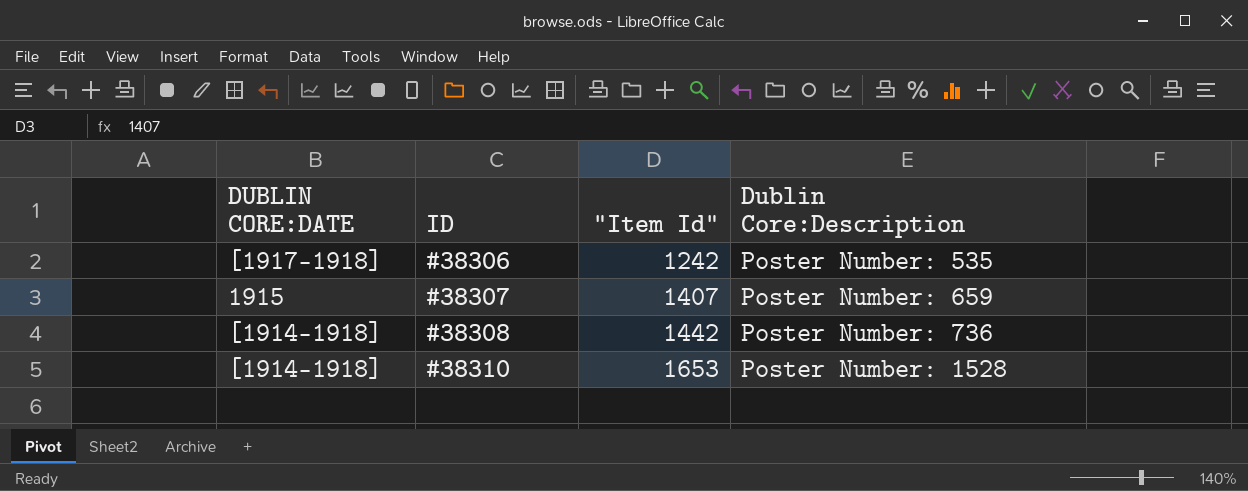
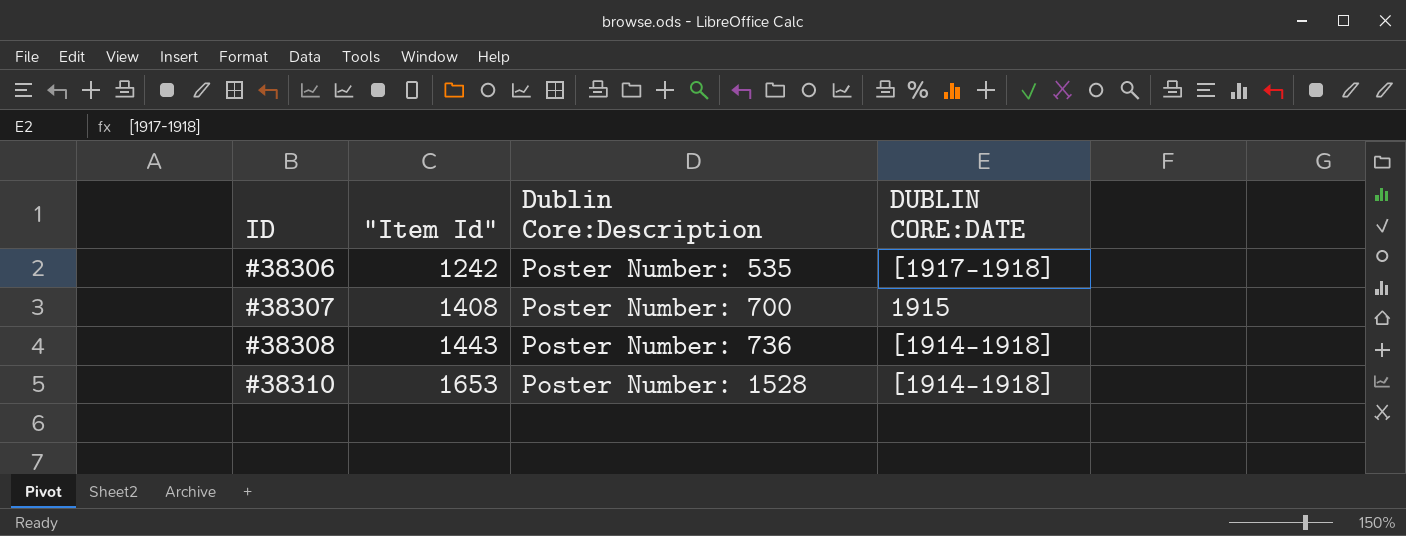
column DUBLIN CORE:DATE | position: 1 -> 4
#38307 | "Item Id": 1407 -> 1408
#38307 | Dublin Core:Description: Poster Number: 659 -> Poster Number: 700
#38308 | "Item Id": 1442 -> 1443

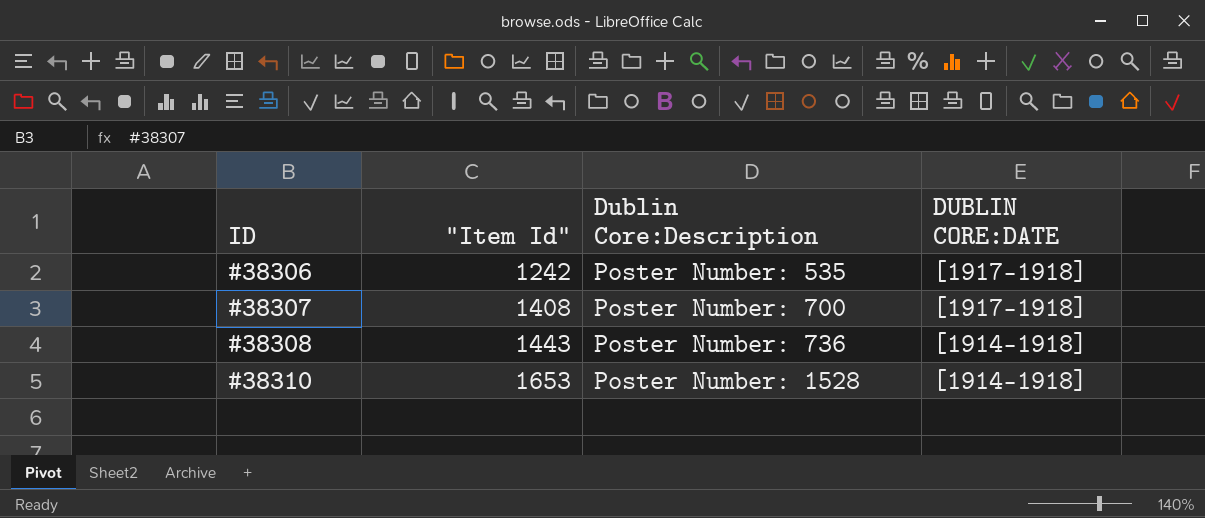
#38307 | DUBLIN CORE:DATE: 1915 -> [1917-1918]

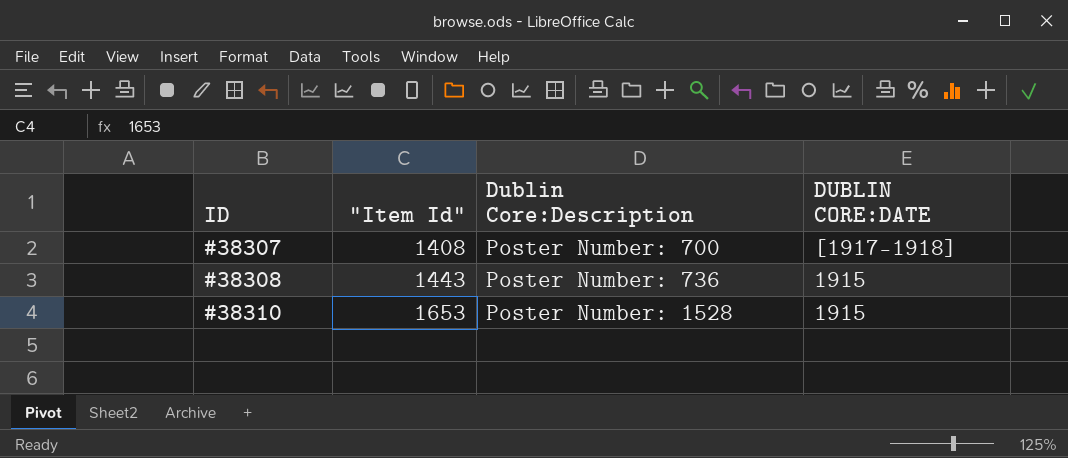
row #38306: 1242 | Poster Number: 535 | [1917-1918] -> none
#38308 | DUBLIN CORE:DATE: [1914-1918] -> 1915
#38310 | DUBLIN CORE:DATE: [1914-1918] -> 1915

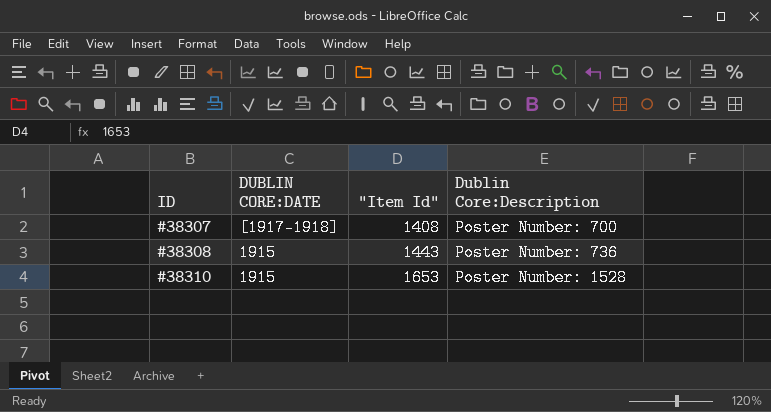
column DUBLIN CORE:DATE | position: 4 -> 2

